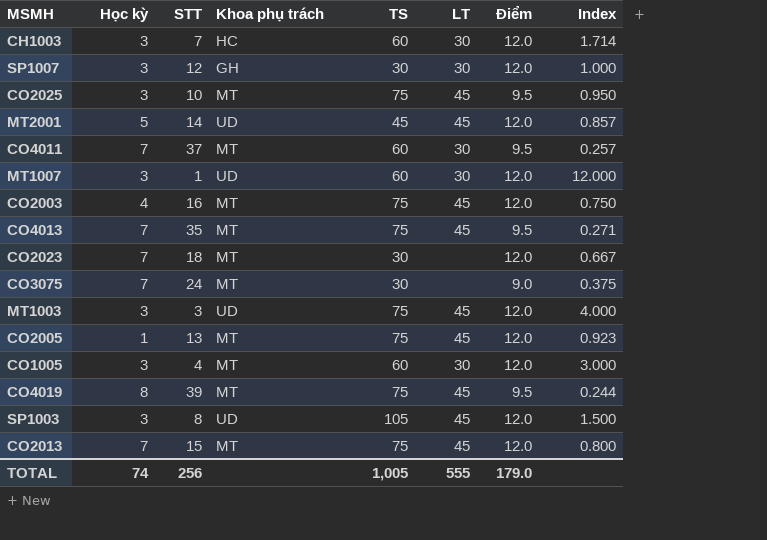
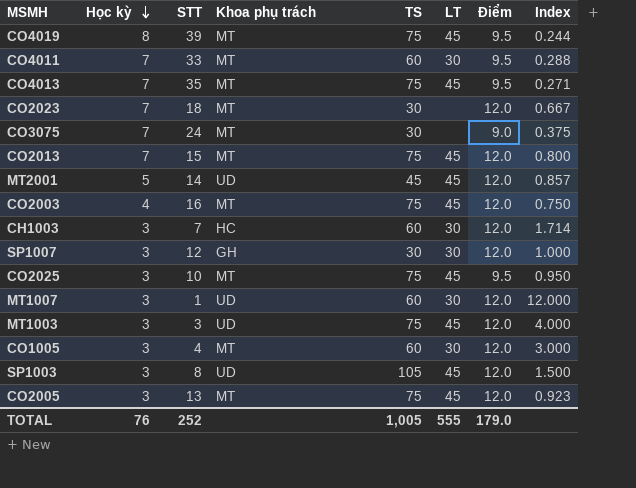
row order: none -> Học kỳ descending
CO4011 | STT: 37 -> 33
CO4011 | Index: 0.257 -> 0.288
CO2005 | Học kỳ: 1 -> 3
TOTAL | Học kỳ: 74 -> 76
TOTAL | STT: 256 -> 252

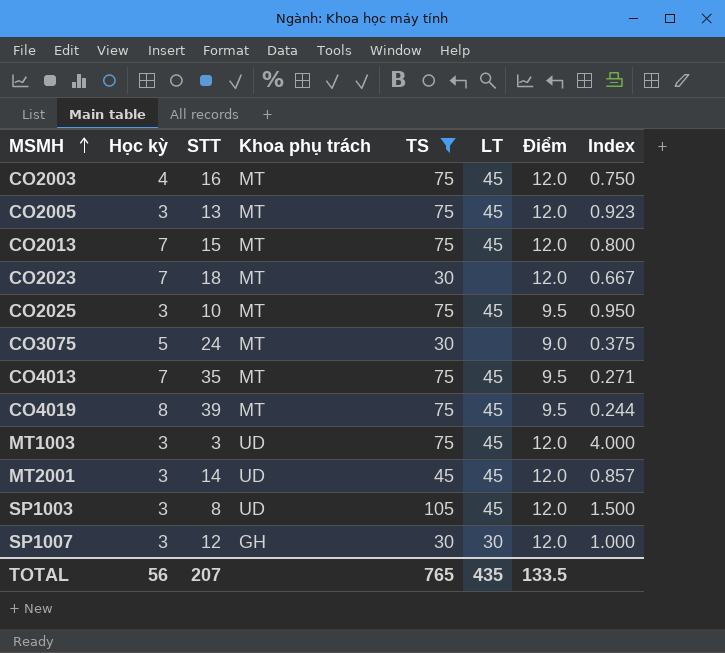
filter: none -> TS != 60
row order: Học kỳ descending -> MSMH ascending
CO3075 | Học kỳ: 7 -> 5
MT2001 | Học kỳ: 5 -> 3
TOTAL | Học kỳ: 76 -> 56
TOTAL | STT: 252 -> 207
TOTAL | TS: 1,005 -> 765
TOTAL | LT: 555 -> 435
TOTAL | Điểm: 179.0 -> 133.5

